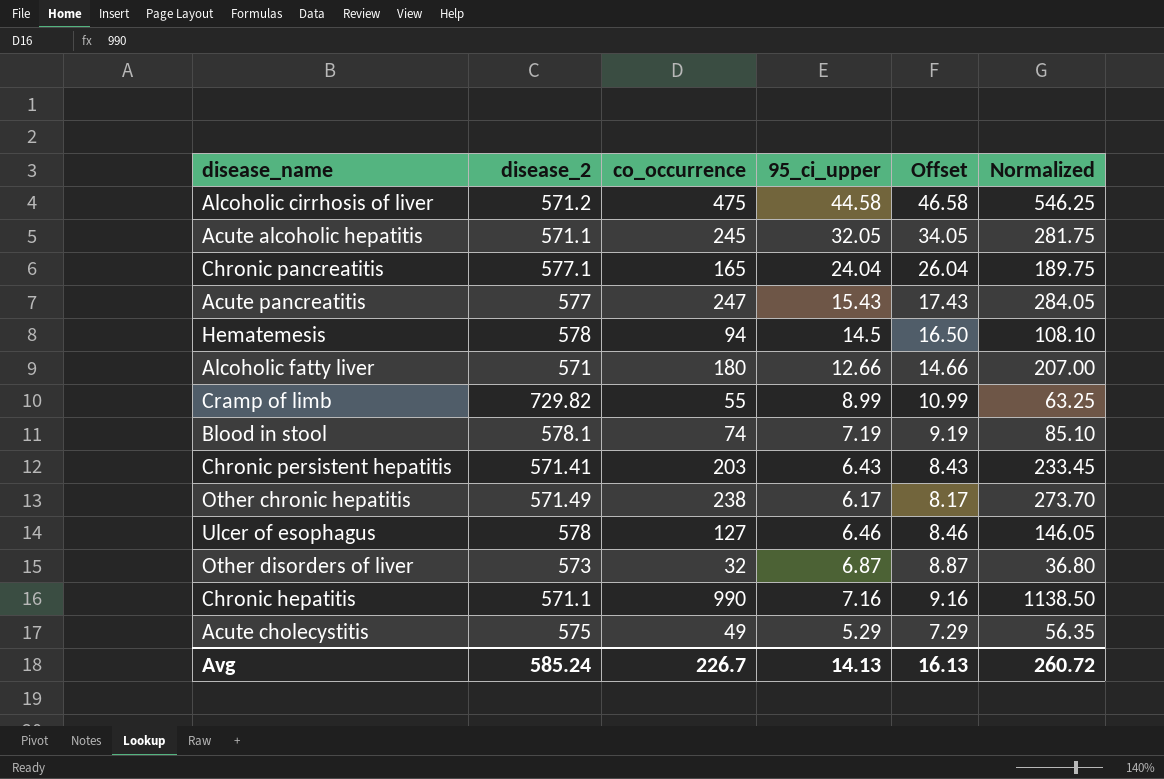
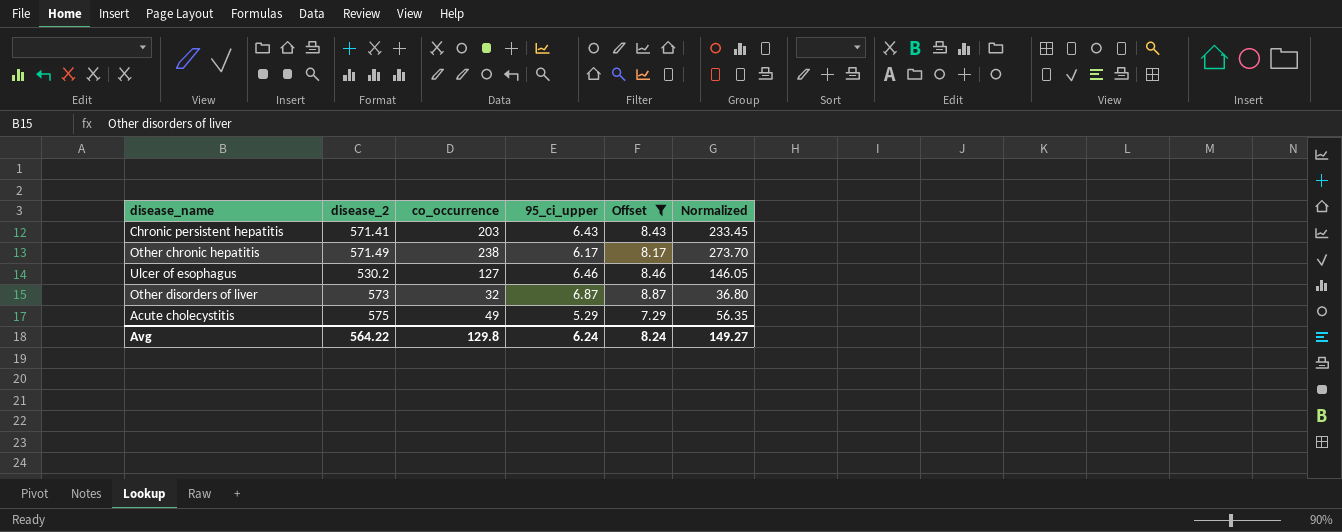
filter: none -> Offset <= 8.87
Ulcer of esophagus | disease_2: 578 -> 530.2
Avg | disease_2: 585.24 -> 564.22
Avg | co_occurrence: 226.7 -> 129.8
Avg | 95_ci_upper: 14.13 -> 6.24
Avg | Offset: 16.13 -> 8.24
Avg | Normalized: 260.72 -> 149.27

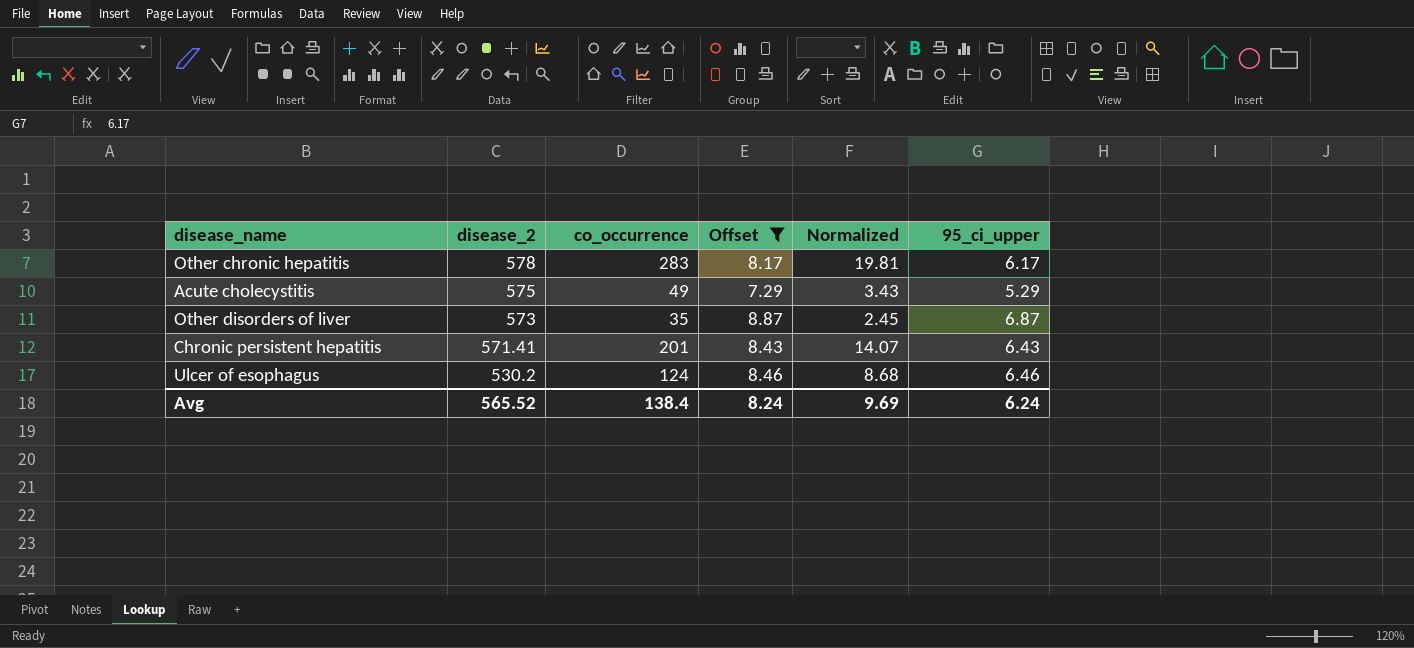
row order: none -> disease_2 descending
column Normalized | formula: [co_occurrence] * 1.15 -> [co_occurrence] * 0.07
column 95_ci_upper | position: 4 -> 6
Other chronic hepatitis | disease_2: 571.49 -> 578
Other chronic hepatitis | co_occurrence: 238 -> 283
Other disorders of liver | co_occurrence: 32 -> 35
Chronic persistent hepatitis | co_occurrence: 203 -> 201
Ulcer of esophagus | co_occurrence: 127 -> 124
Avg | disease_2: 564.22 -> 565.52
Avg | co_occurrence: 129.8 -> 138.4
Avg | Normalized: 149.27 -> 9.69

